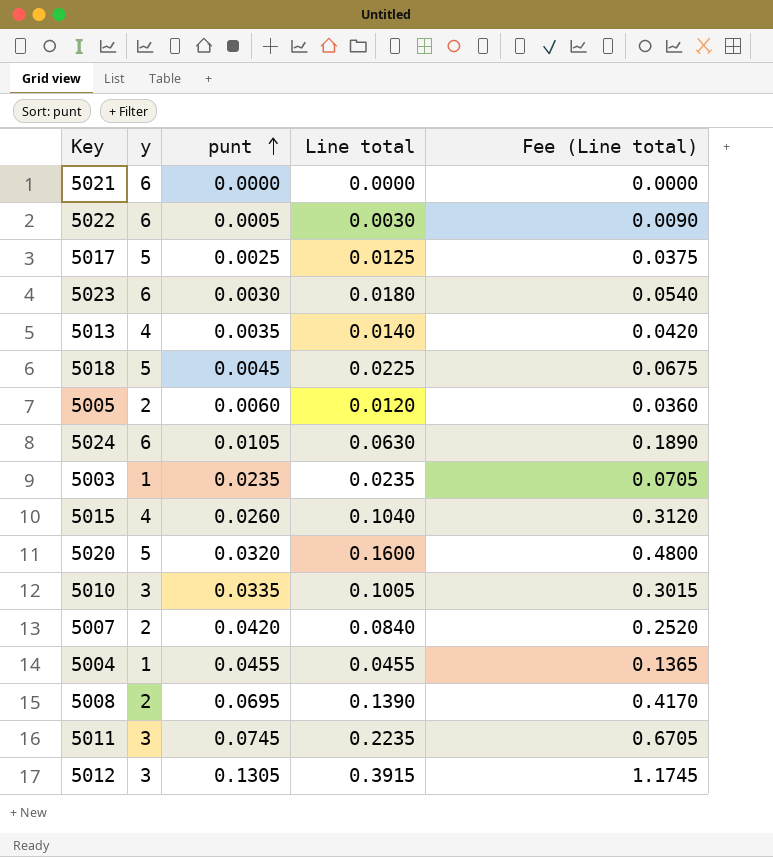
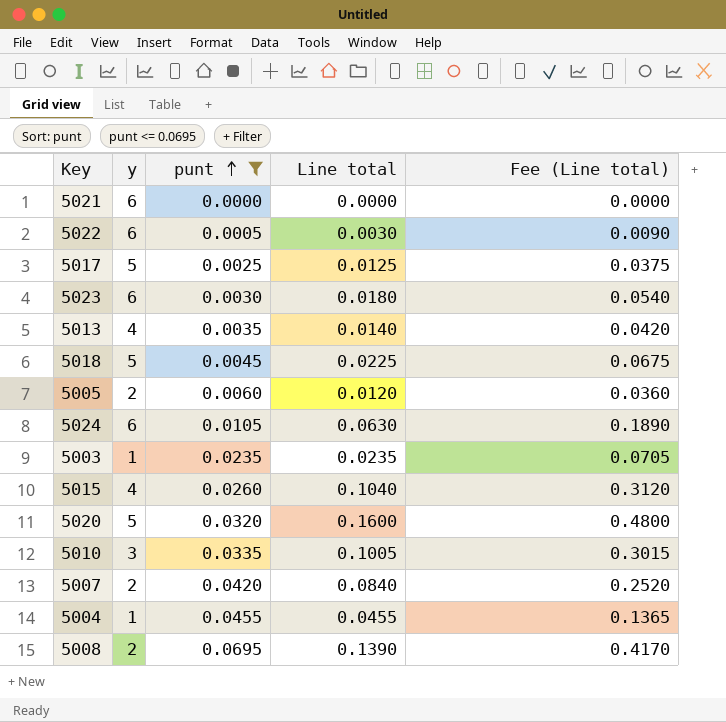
filter: none -> punt <= 0.0695

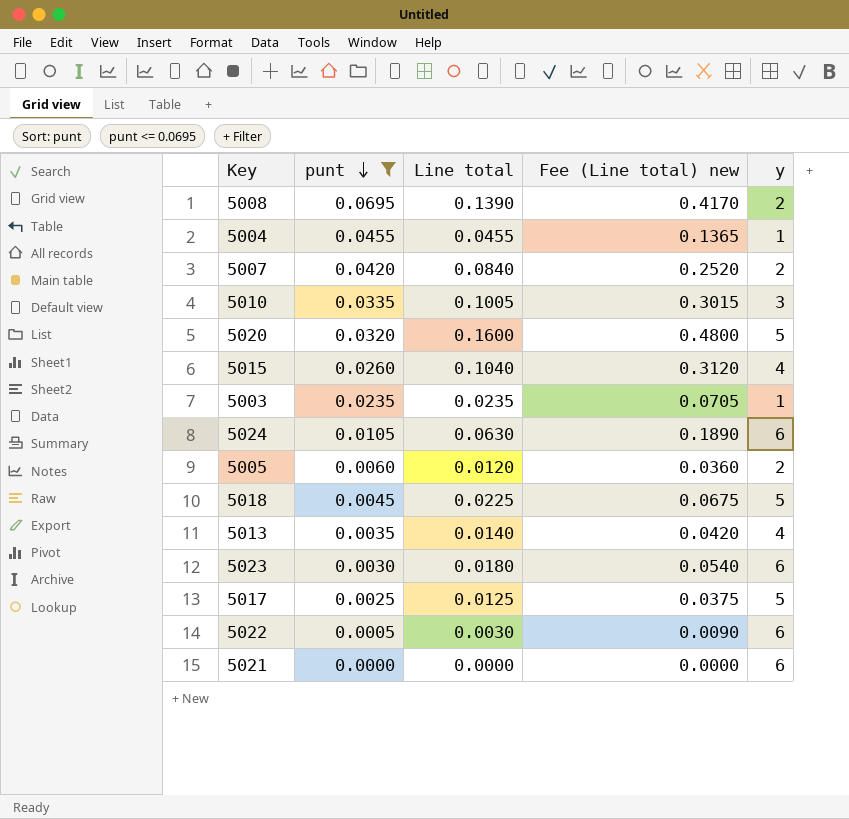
row order: punt ascending -> punt descending
column name: Fee (Line total) -> Fee (Line total) new
column y | position: 2 -> 5

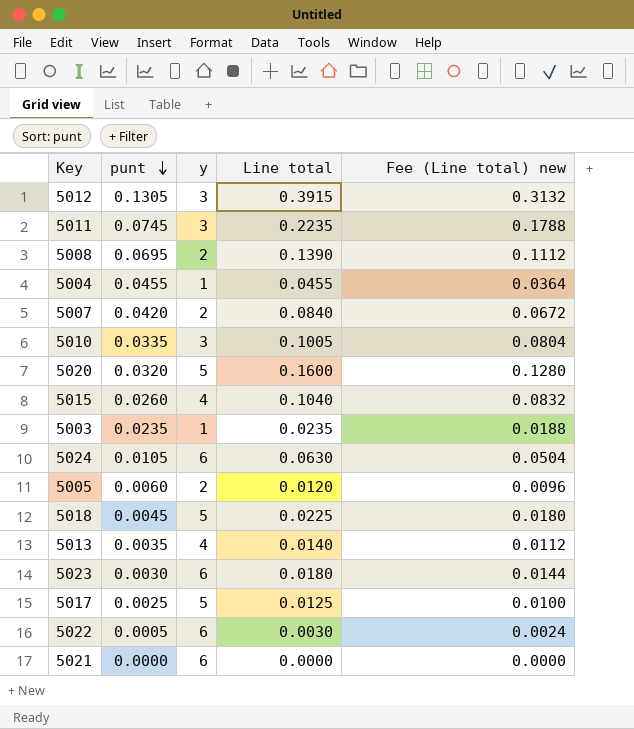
filter: punt <= 0.0695 -> none
column y | position: 5 -> 3
column Fee (Line total) new | formula: [Line total] * 3 -> [Line total] * 0.8

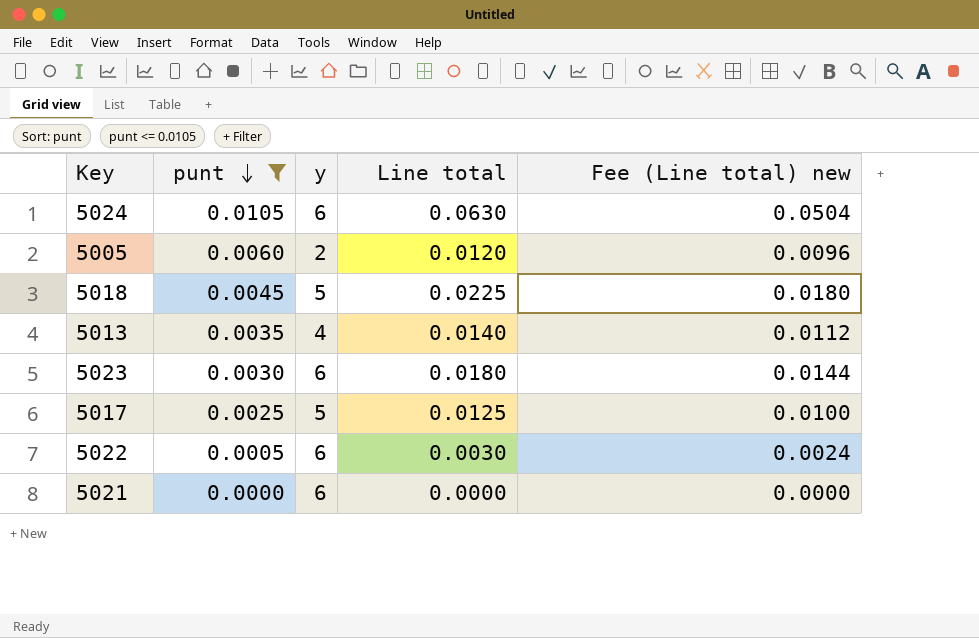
filter: none -> punt <= 0.0105

